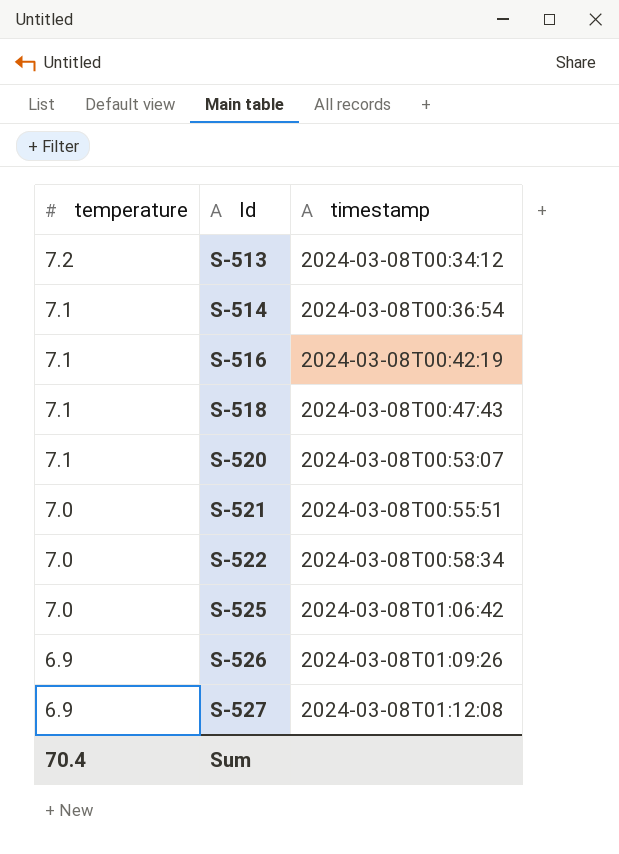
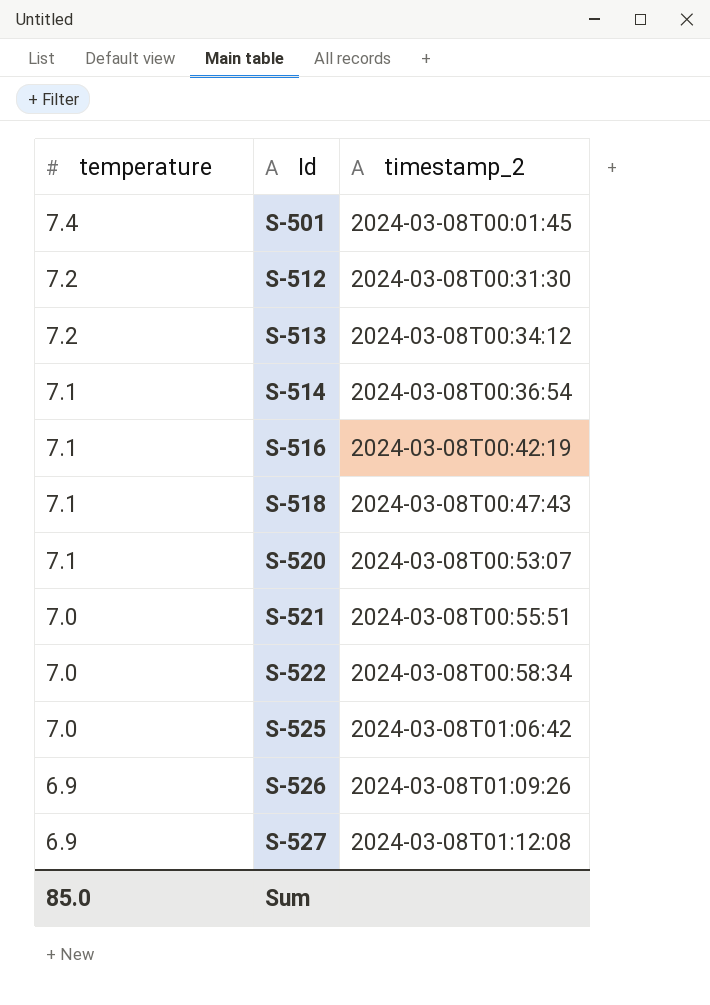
column name: timestamp -> timestamp_2
row S-501: none -> 7.4 | 2024-03-08T00:01:45
row S-512: none -> 7.2 | 2024-03-08T00:31:30
Sum | temperature: 70.4 -> 85.0

